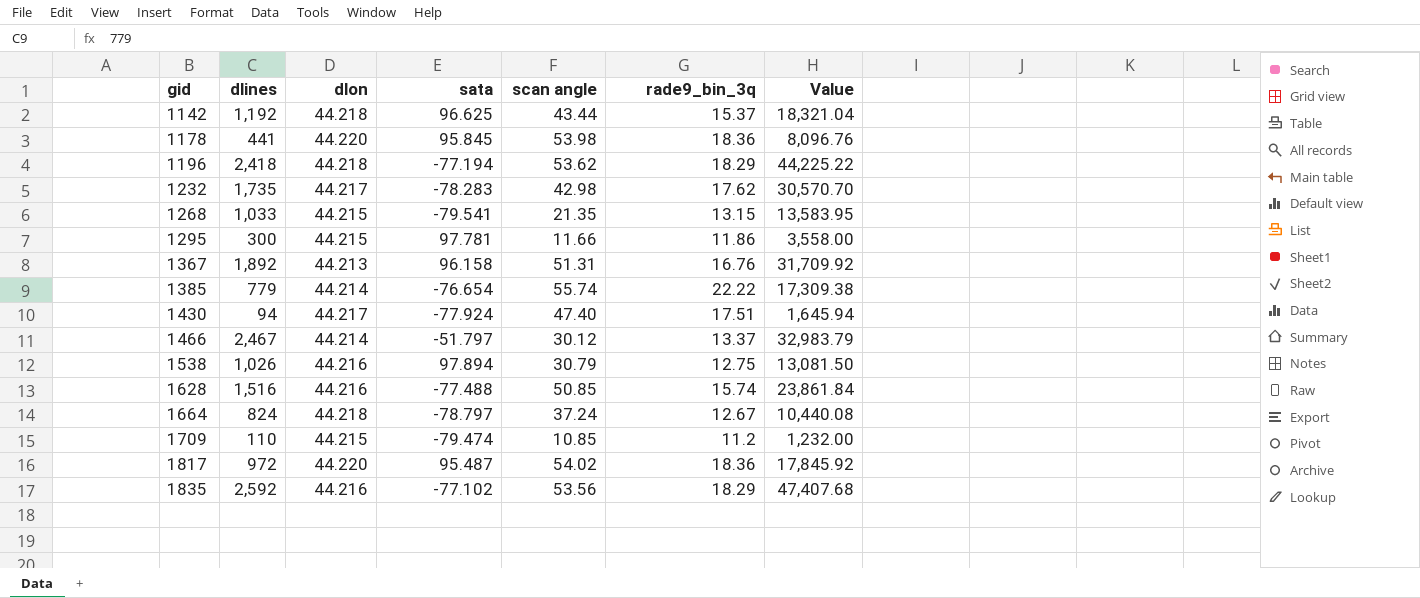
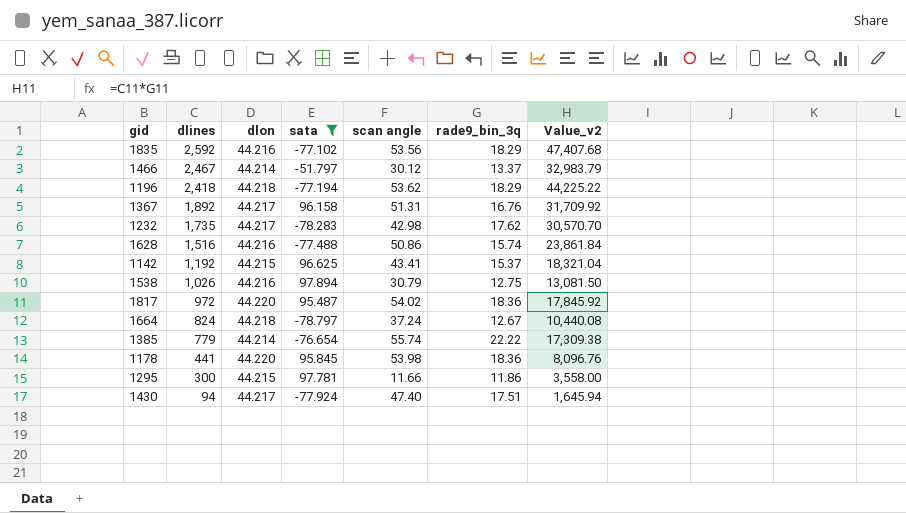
filter: none -> sata >= -78.797
row order: gid ascending -> dlines descending
column name: Value -> Value_v2
1367 | dlon: 44.213 -> 44.217
1628 | scan angle: 50.85 -> 50.86
1142 | dlon: 44.218 -> 44.215
1142 | scan angle: 43.44 -> 43.41

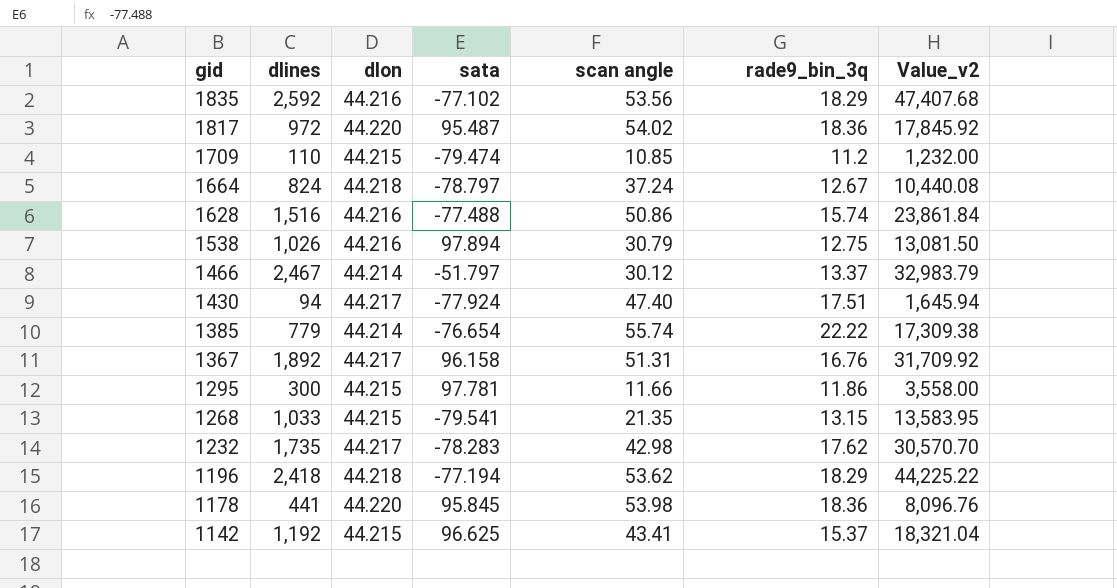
filter: sata >= -78.797 -> none
row order: dlines descending -> gid descending

